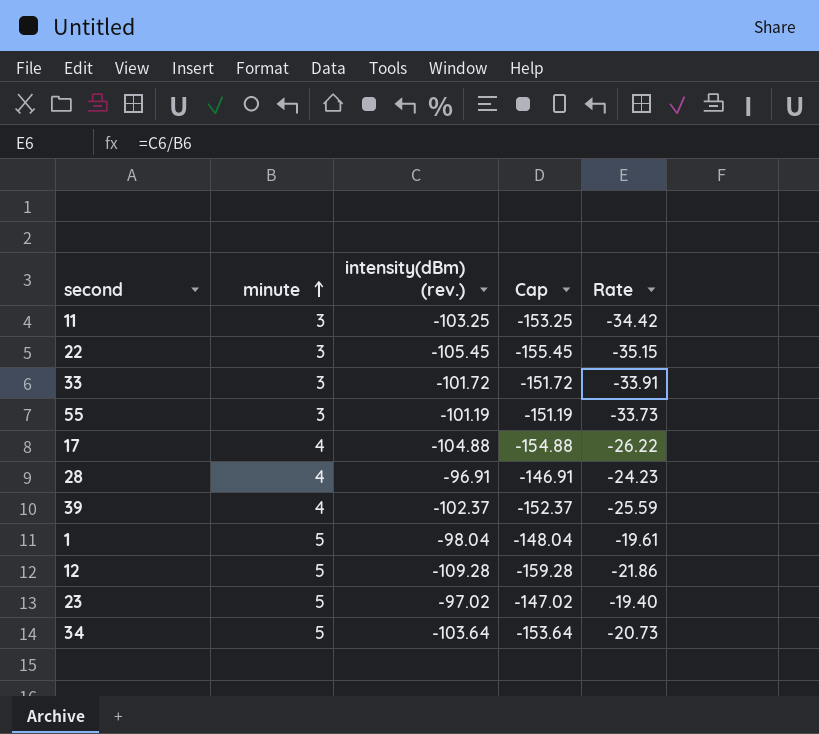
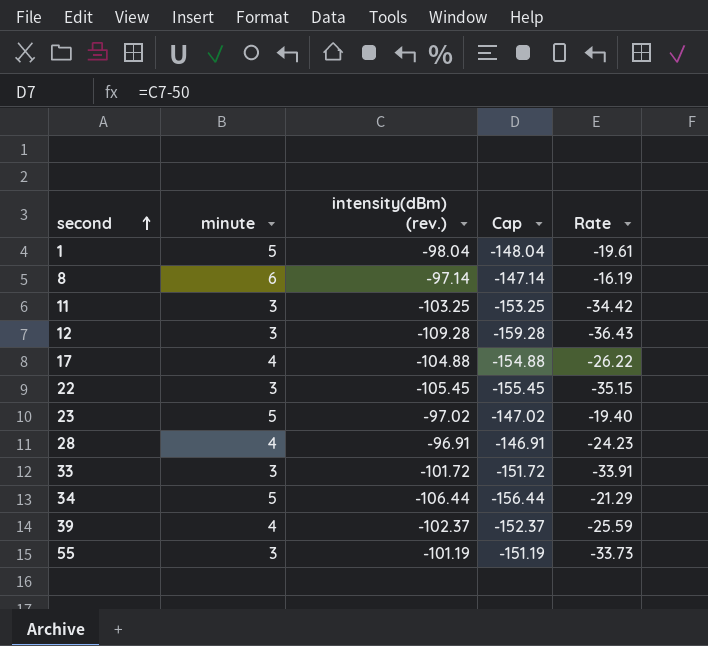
row order: minute ascending -> second ascending
row 8: none -> 6 | -97.14 | -147.14 | -16.19
12 | minute: 5 -> 3
12 | Rate: -21.86 -> -36.43
34 | intensity(dBm) (rev.): -103.64 -> -106.44
34 | Cap: -153.64 -> -156.44
34 | Rate: -20.73 -> -21.29

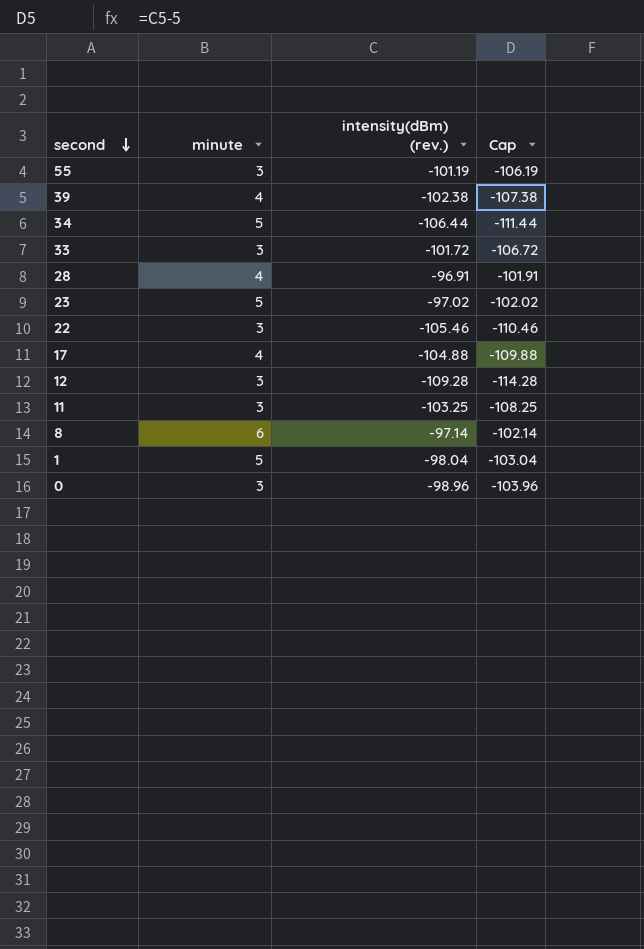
row order: second ascending -> second descending
column Rate | formula: [intensity(dBm) (rev.)] / [minute] -> none
column Cap | formula: [intensity(dBm) (rev.)] - 50 -> [intensity(dBm) (rev.)] - 5
39 | intensity(dBm) (rev.): -102.37 -> -102.38
22 | intensity(dBm) (rev.): -105.45 -> -105.46
row 0: none -> 3 | -98.96 | -103.96

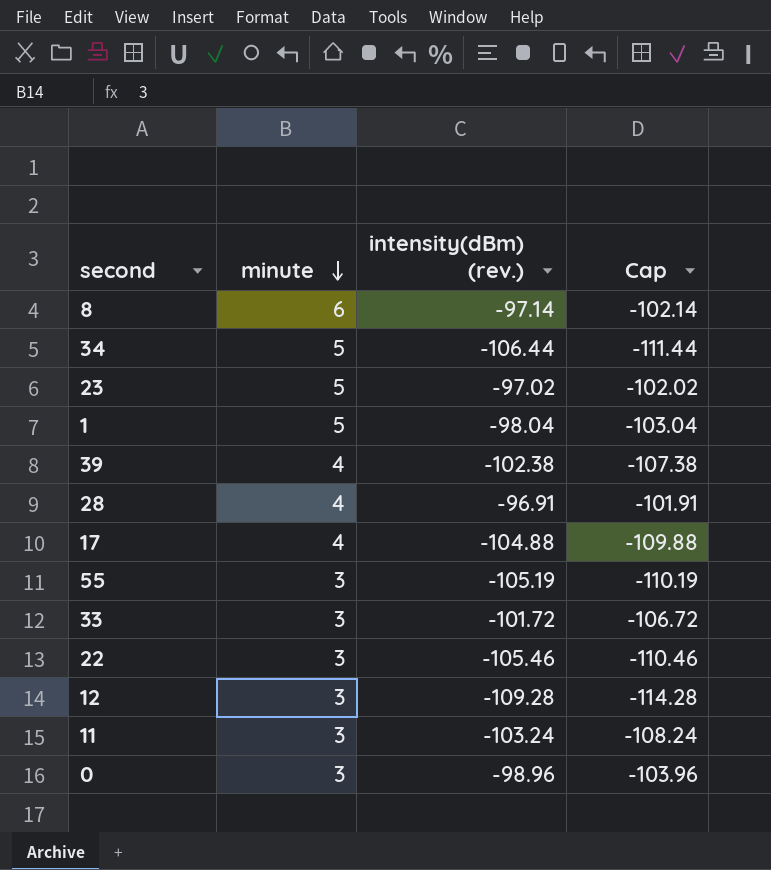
row order: second descending -> minute descending
55 | intensity(dBm) (rev.): -101.19 -> -105.19
55 | Cap: -106.19 -> -110.19
11 | intensity(dBm) (rev.): -103.25 -> -103.24
11 | Cap: -108.25 -> -108.24

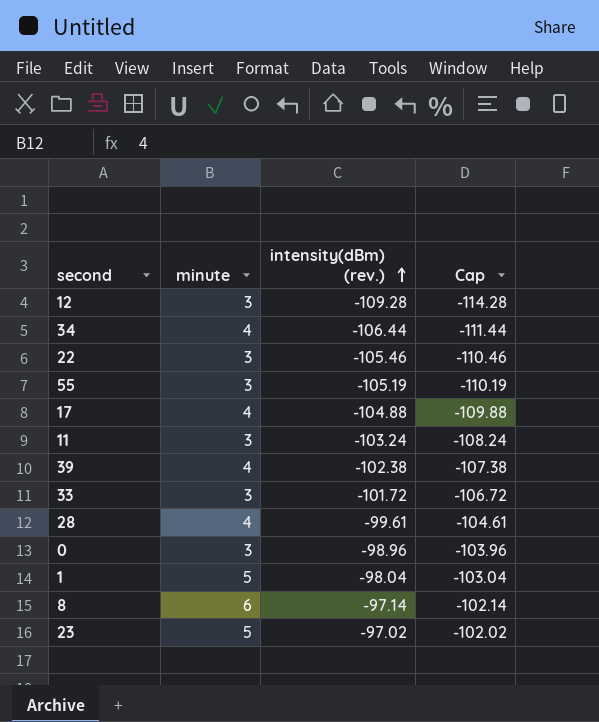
row order: minute descending -> intensity(dBm) (rev.) ascending
34 | minute: 5 -> 4
28 | intensity(dBm) (rev.): -96.91 -> -99.61
28 | Cap: -101.91 -> -104.61

